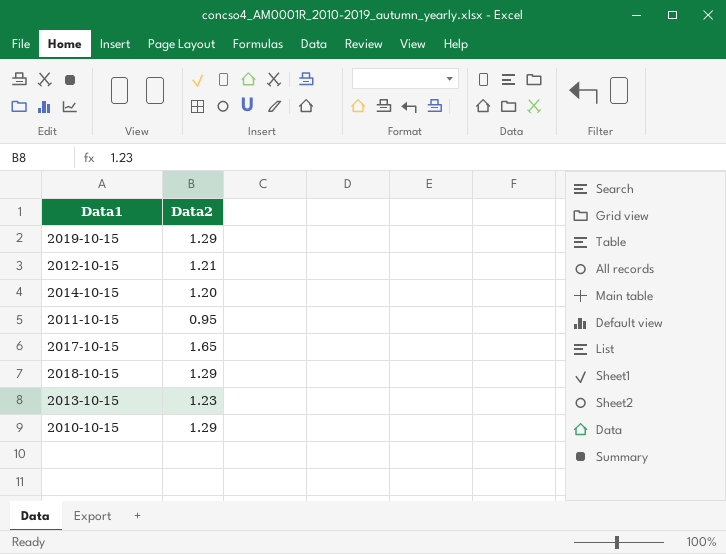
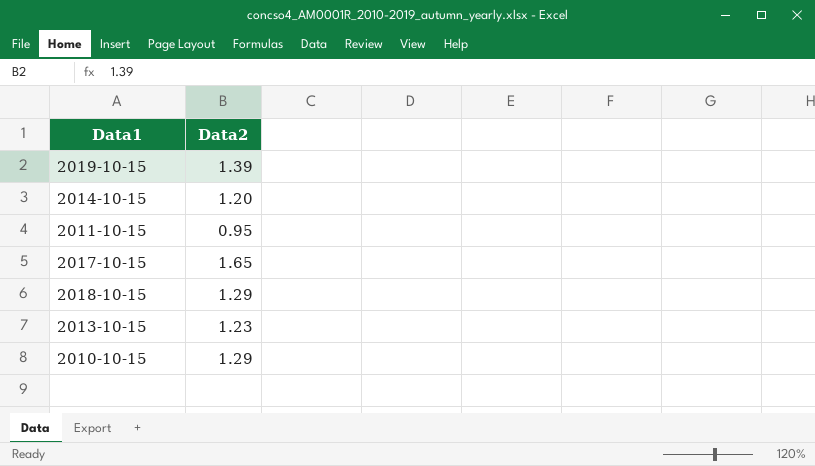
row 2012-10-15: 1.21 -> none
2019-10-15 | Data2: 1.29 -> 1.39

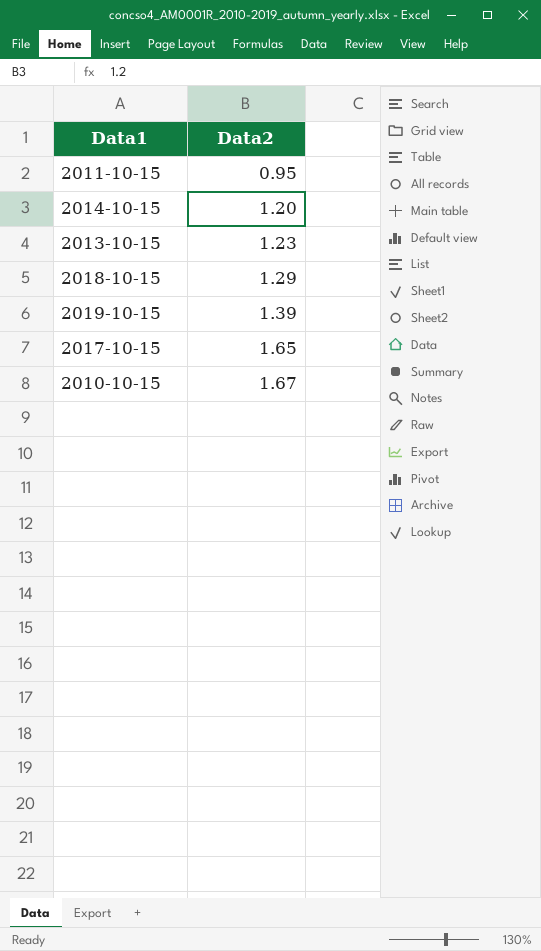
row order: none -> Data2 ascending
2010-10-15 | Data2: 1.29 -> 1.67

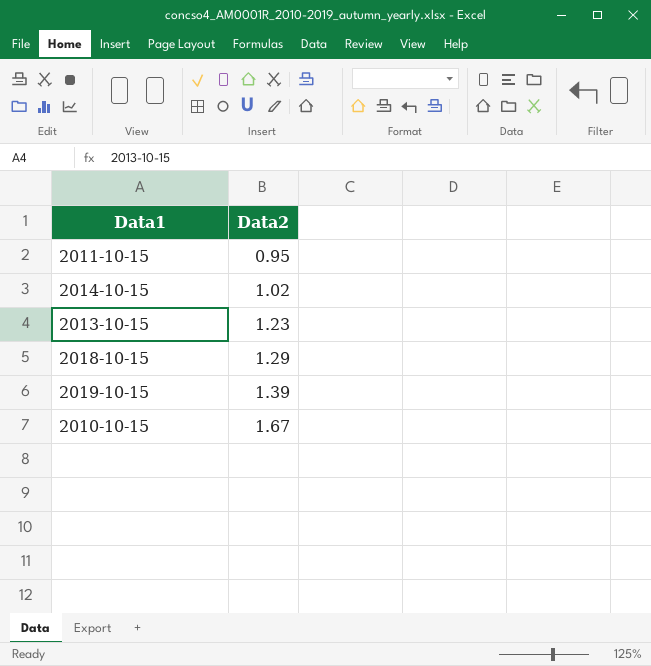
row 2017-10-15: 1.65 -> none
2014-10-15 | Data2: 1.20 -> 1.02

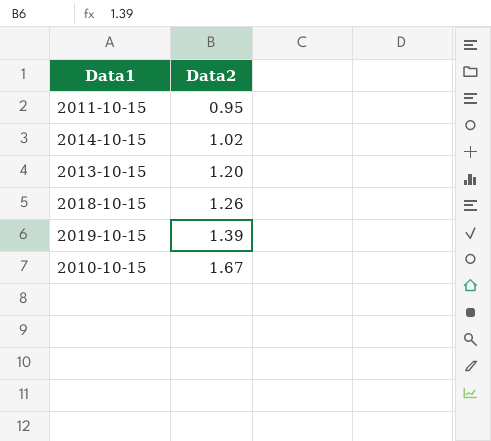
2013-10-15 | Data2: 1.23 -> 1.20
2018-10-15 | Data2: 1.29 -> 1.26

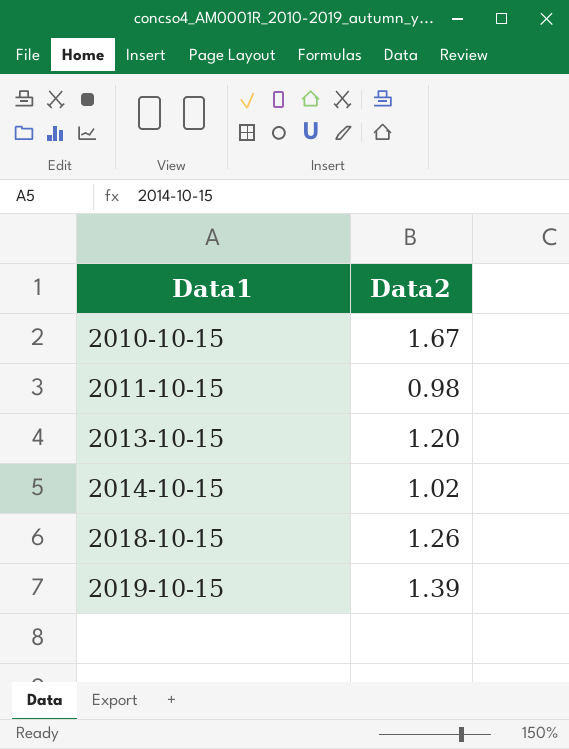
row order: Data2 ascending -> Data1 ascending
2011-10-15 | Data2: 0.95 -> 0.98

